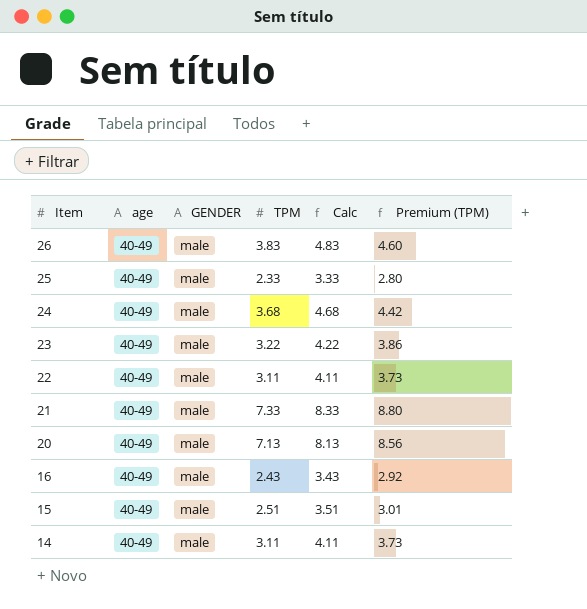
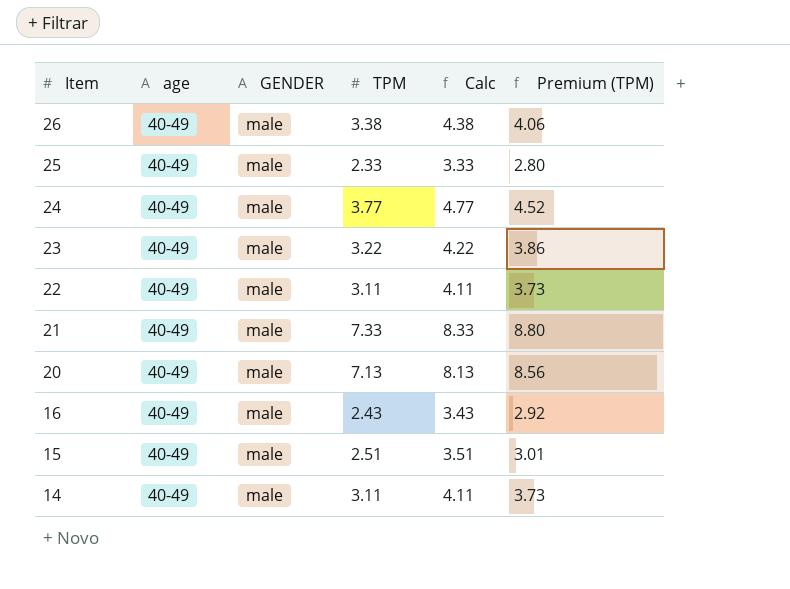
26 | TPM: 3.83 -> 3.38
26 | Calc: 4.83 -> 4.38
26 | Premium (TPM): 4.60 -> 4.06
24 | TPM: 3.68 -> 3.77
24 | Calc: 4.68 -> 4.77
24 | Premium (TPM): 4.42 -> 4.52

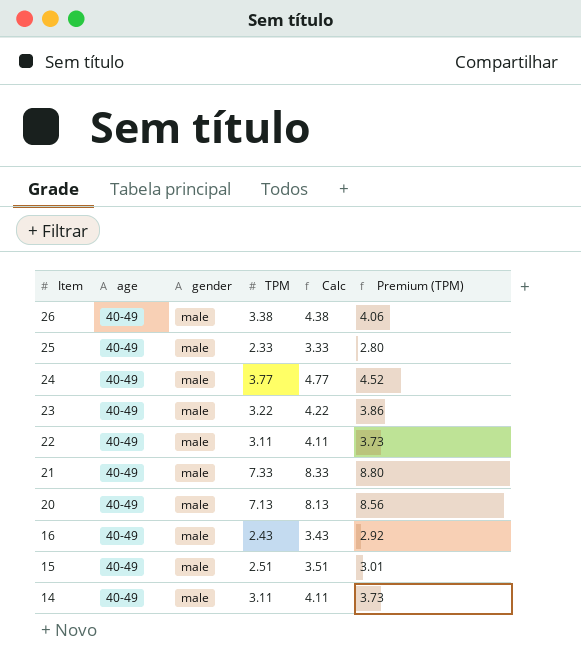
column name: GENDER -> gender

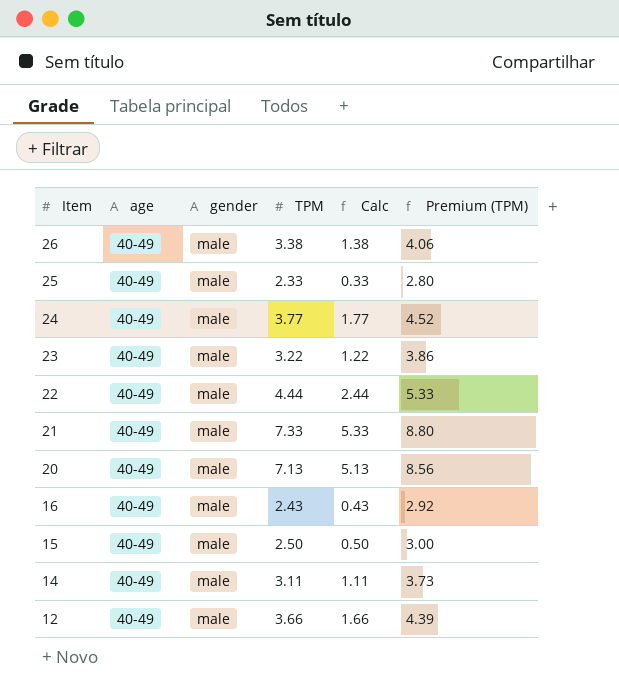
column Calc | formula: [TPM] + 1 -> [TPM] - 2
22 | TPM: 3.11 -> 4.44
22 | Premium (TPM): 3.73 -> 5.33
15 | TPM: 2.51 -> 2.50
15 | Premium (TPM): 3.01 -> 3.00
row 12: none -> 40-49 | male | 3.66 | 1.66 | 4.39

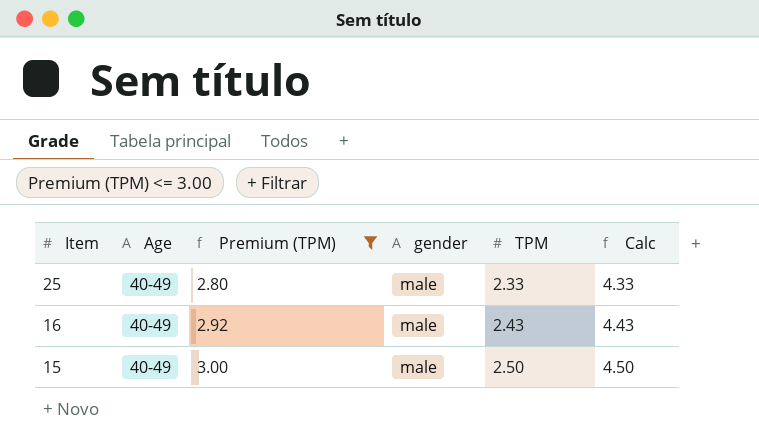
filter: none -> Premium (TPM) <= 3.00
column name: age -> Age
column Premium (TPM) | position: 6 -> 3
column Calc | formula: [TPM] - 2 -> [TPM] + 2

